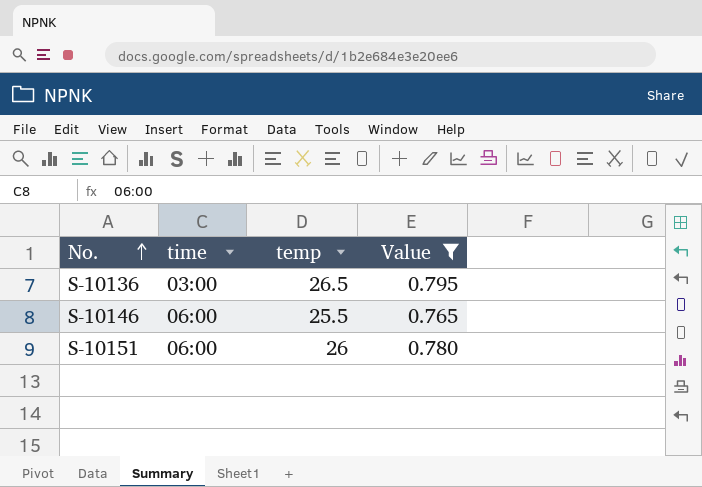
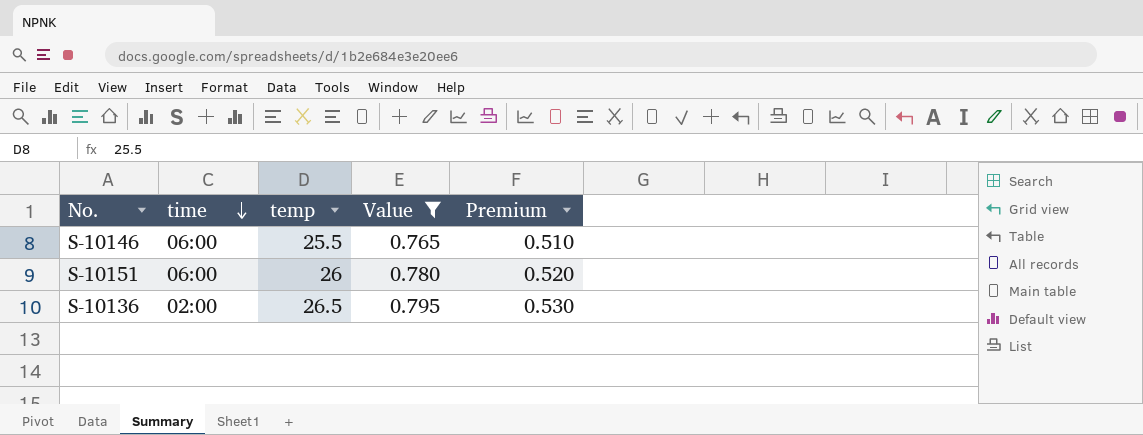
row order: No. ascending -> time descending
column Premium | formula: none -> [temp] * 0.02
S-10136 | time: 03:00 -> 02:00

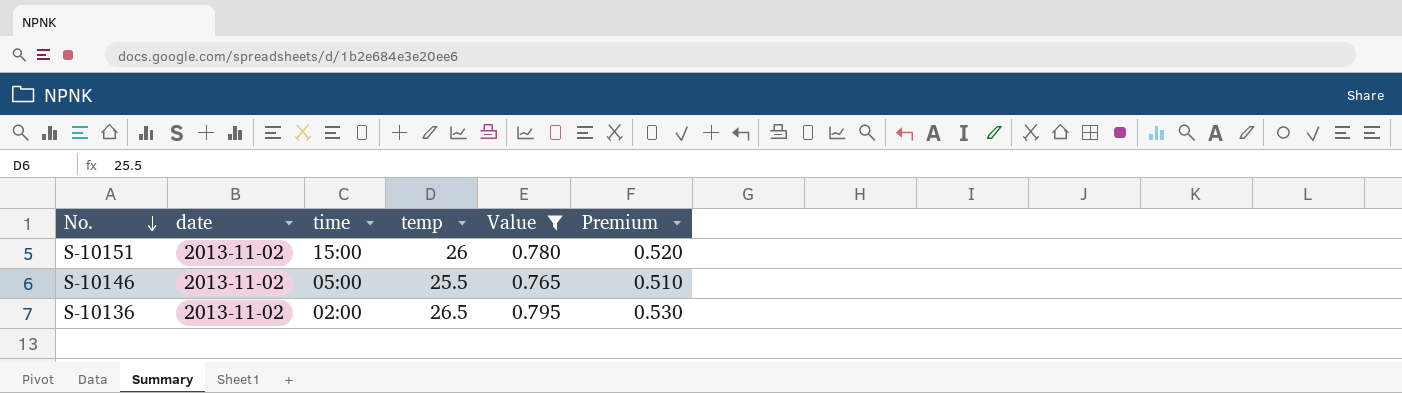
row order: time descending -> No. descending
column date | position: none -> 2
S-10151 | time: 06:00 -> 15:00
S-10146 | time: 06:00 -> 05:00

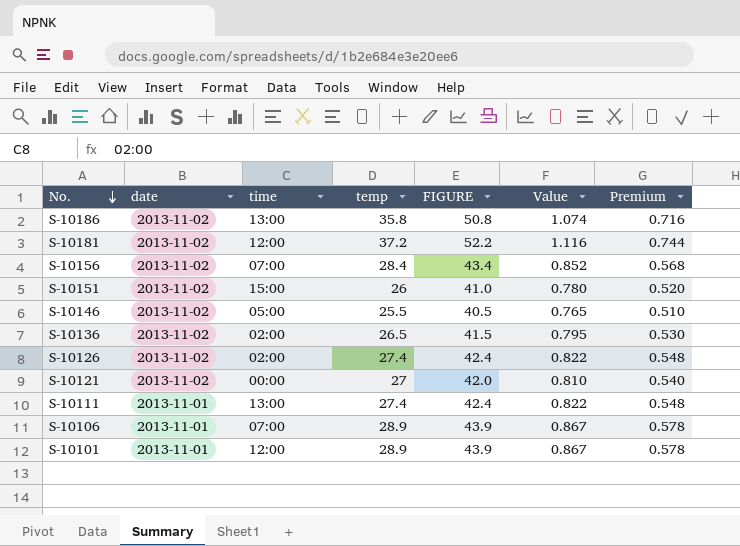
filter: Value <= 0.795 -> none
column FIGURE | formula: none -> [temp] + 15

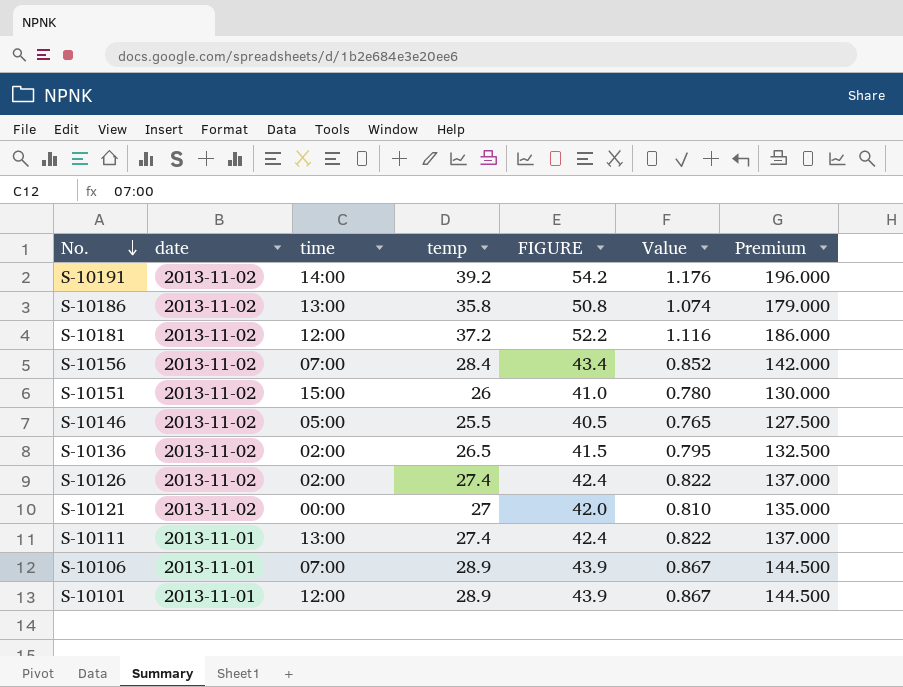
column Premium | formula: [temp] * 0.02 -> [temp] * 5
row S-10191: none -> 2013-11-02 | 14:00 | 39.2 | 54.2 | 1.176 | 196.000

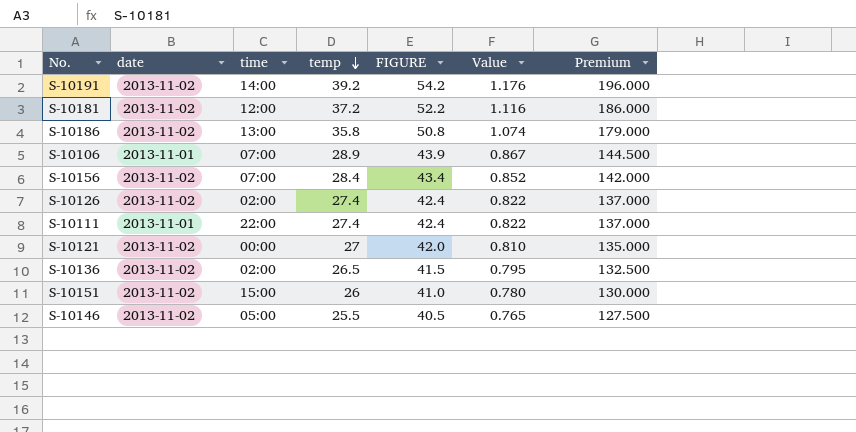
row order: No. descending -> temp descending
row S-10101: 2013-11-01 | 12:00 | 28.9 | 43.9 | 0.867 | 144.500 -> none
S-10111 | time: 13:00 -> 22:00

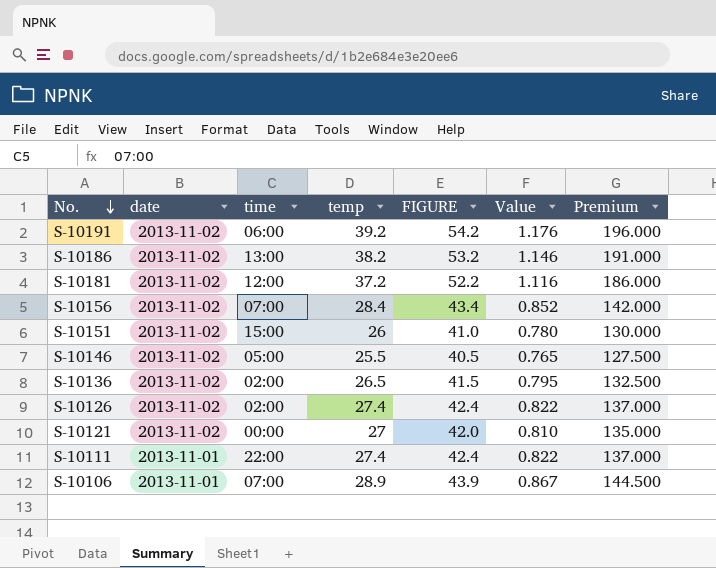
row order: temp descending -> No. descending
S-10191 | time: 14:00 -> 06:00
S-10186 | temp: 35.8 -> 38.2
S-10186 | FIGURE: 50.8 -> 53.2
S-10186 | Value: 1.074 -> 1.146
S-10186 | Premium: 179.000 -> 191.000

